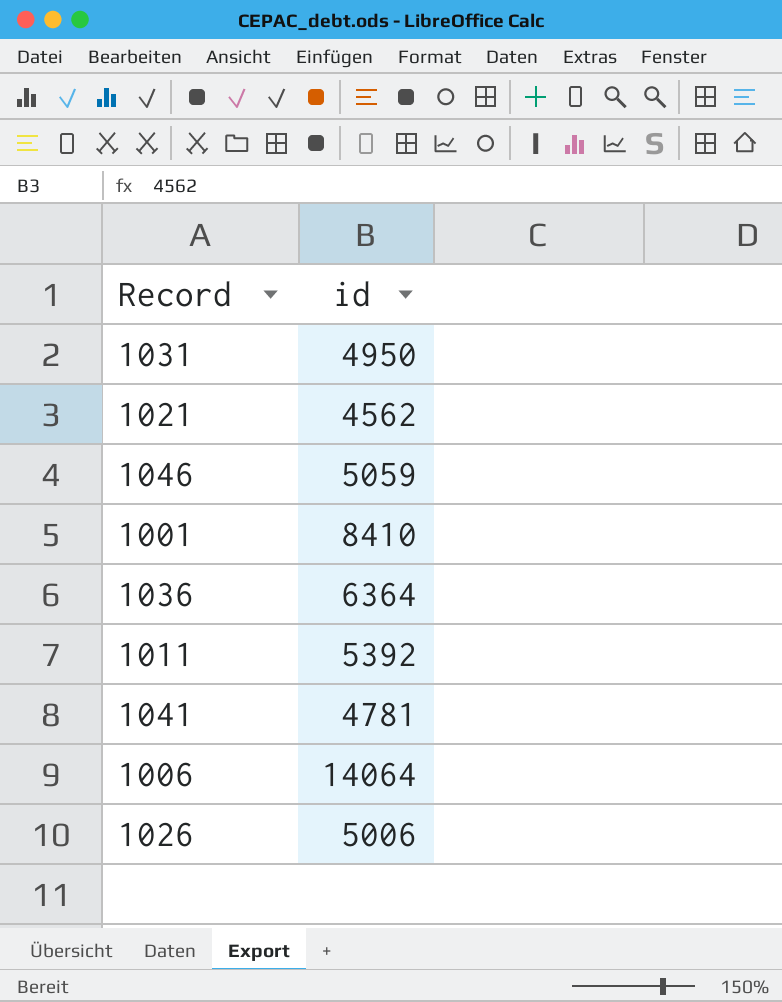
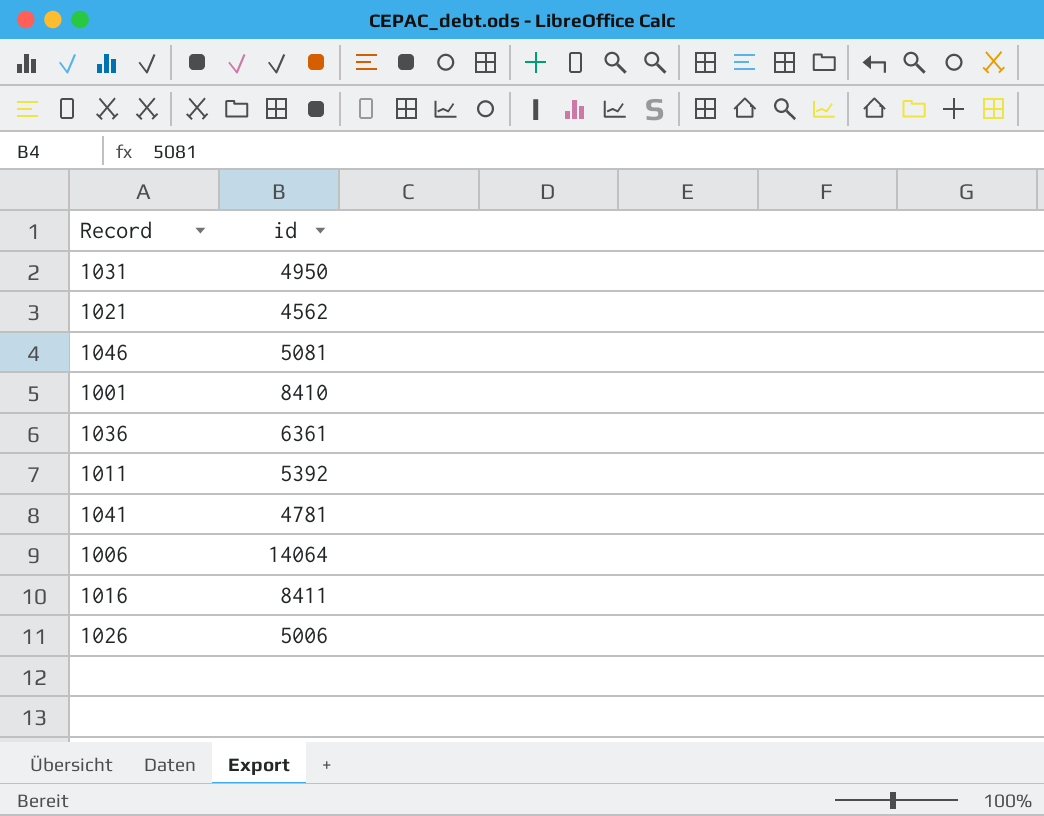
1046 | id: 5059 -> 5081
1036 | id: 6364 -> 6361
row 1016: none -> 8411

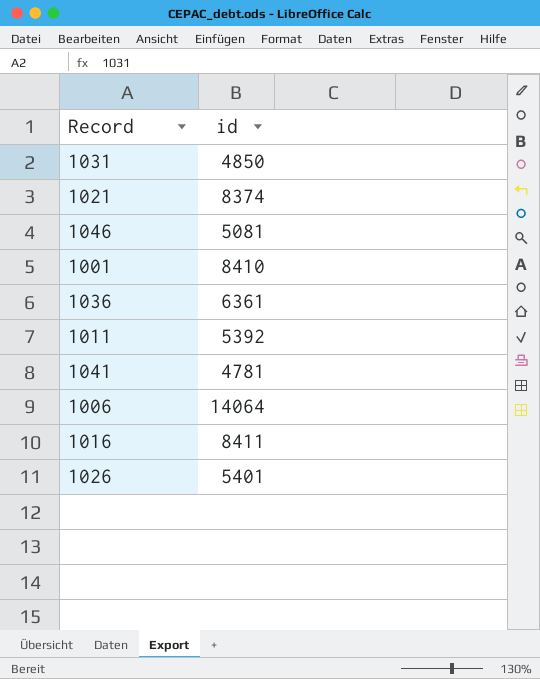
1031 | id: 4950 -> 4850
1021 | id: 4562 -> 8374
1026 | id: 5006 -> 5401

